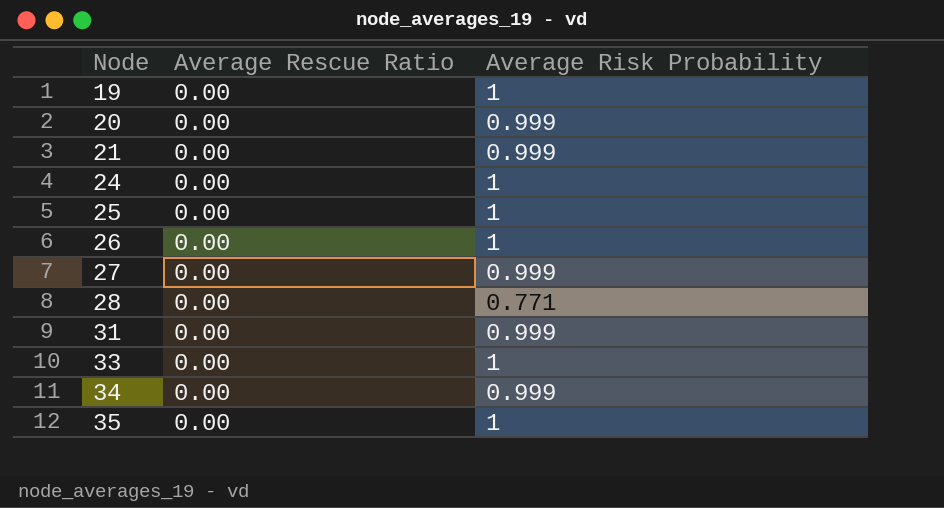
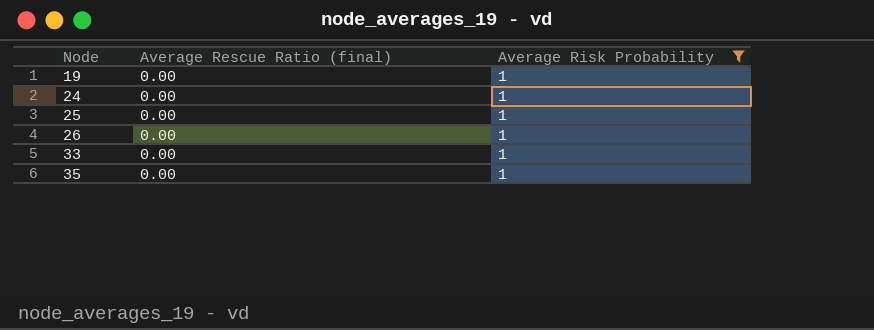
filter: none -> Average Risk Probability = 1
column name: Average Rescue Ratio -> Average Rescue Ratio (final)

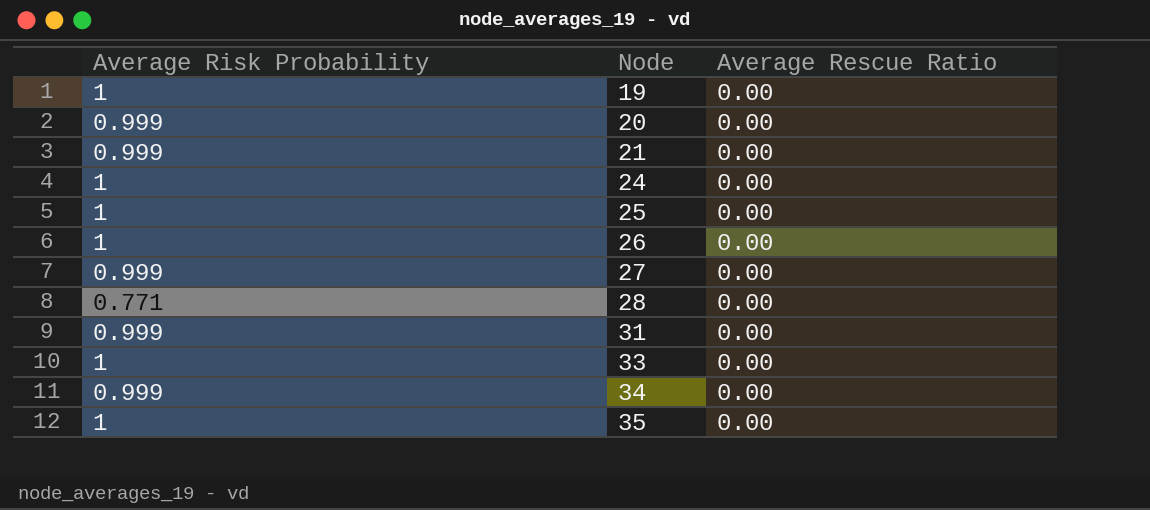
filter: Average Risk Probability = 1 -> none
column Average Risk Probability | position: 3 -> 1
column name: Average Rescue Ratio (final) -> Average Rescue Ratio

